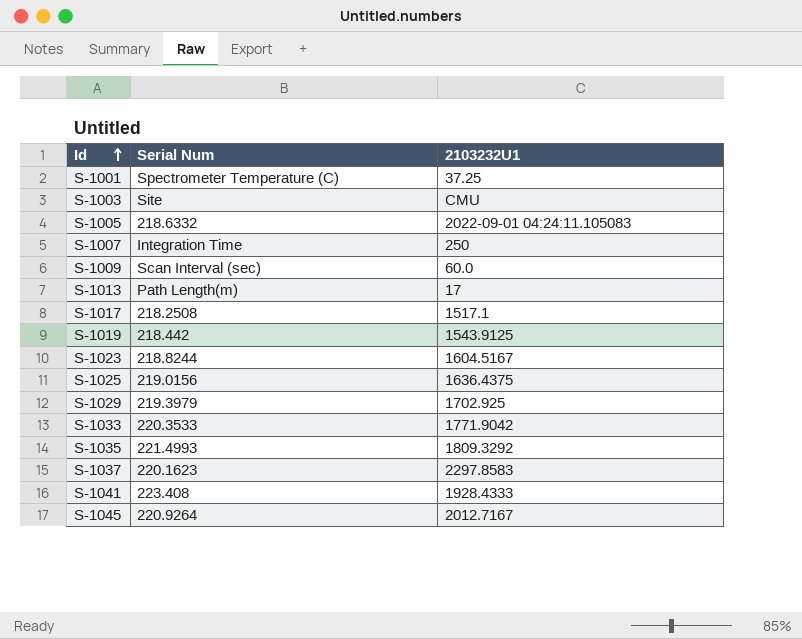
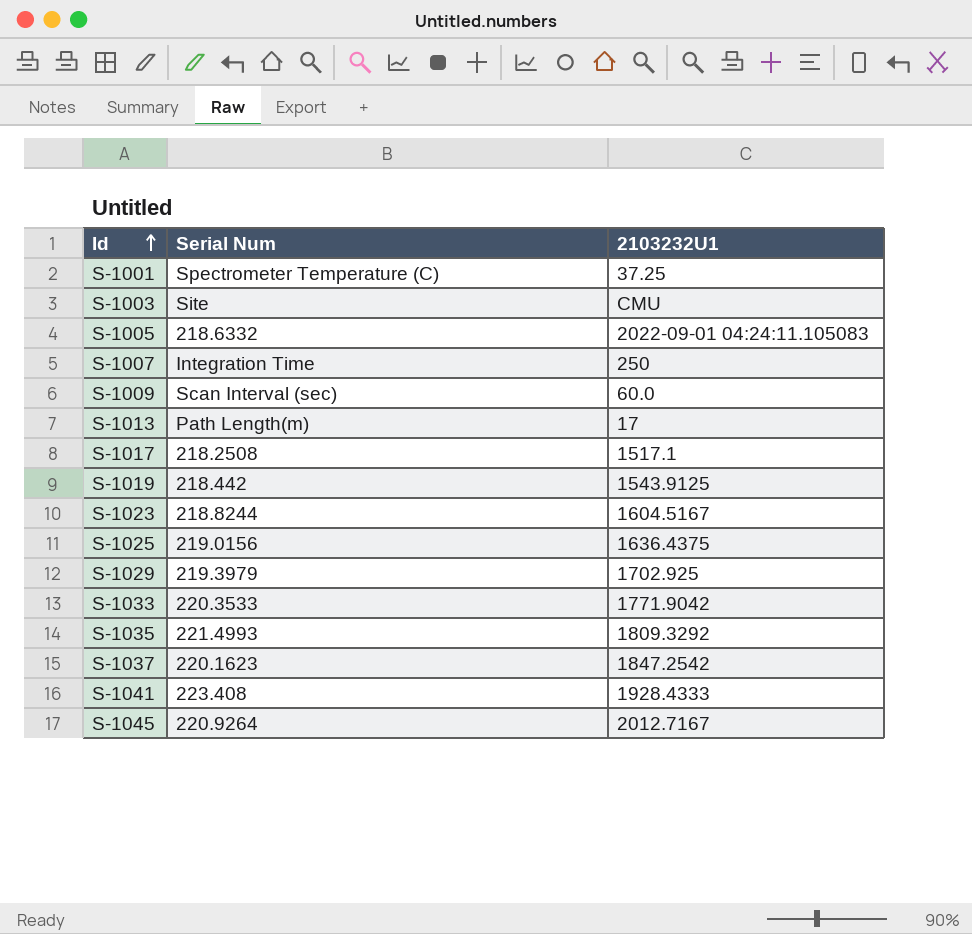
S-1037 | 2103232U1: 2297.8583 -> 1847.2542

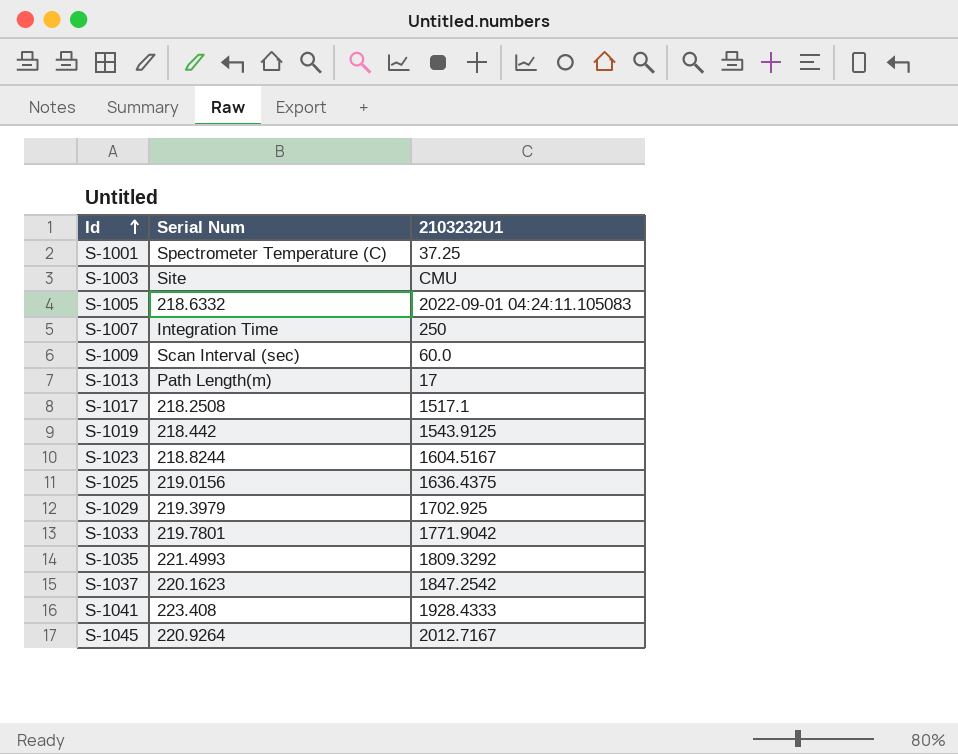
S-1033 | Serial Num: 220.3533 -> 219.7801

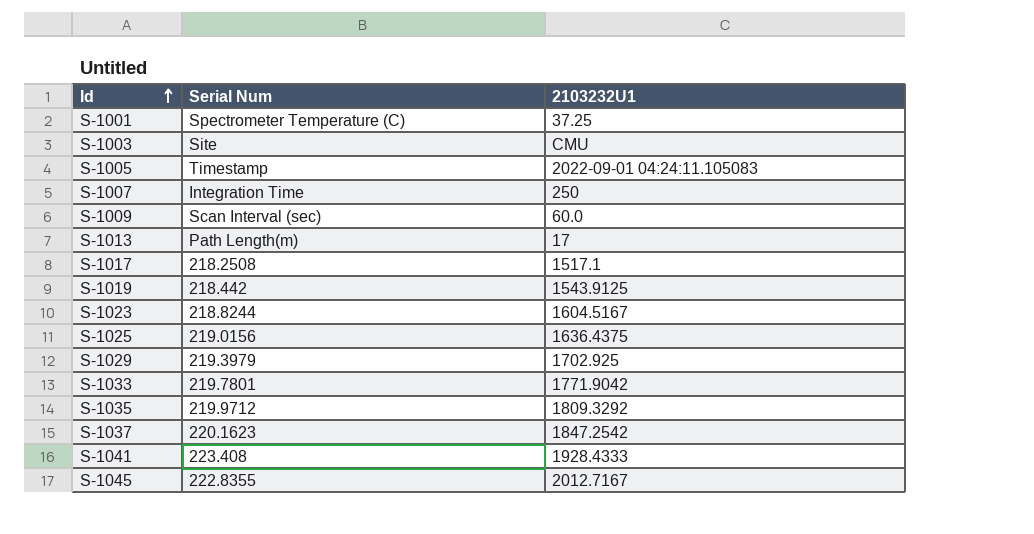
S-1005 | Serial Num: 218.6332 -> Timestamp
S-1035 | Serial Num: 221.4993 -> 219.9712
S-1045 | Serial Num: 220.9264 -> 222.8355

